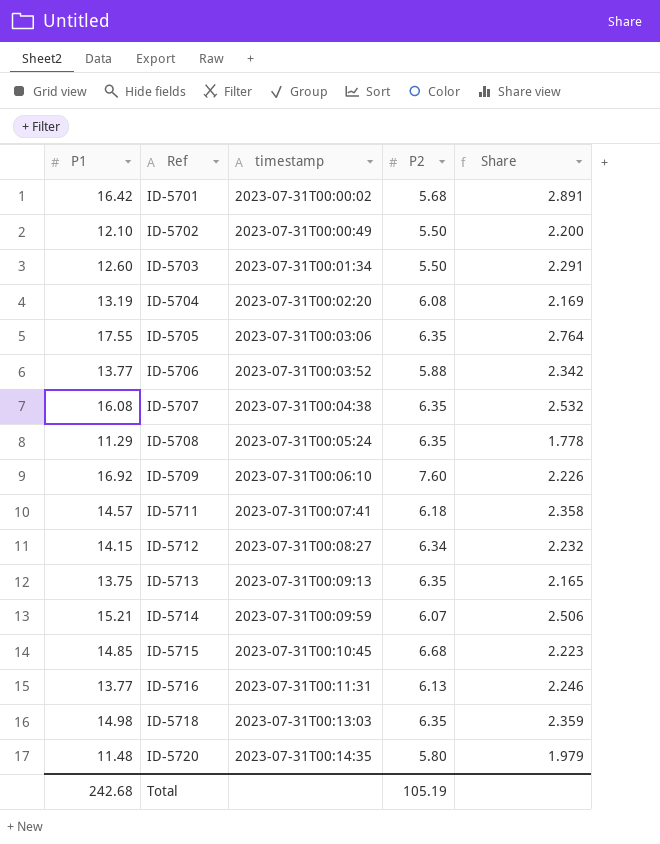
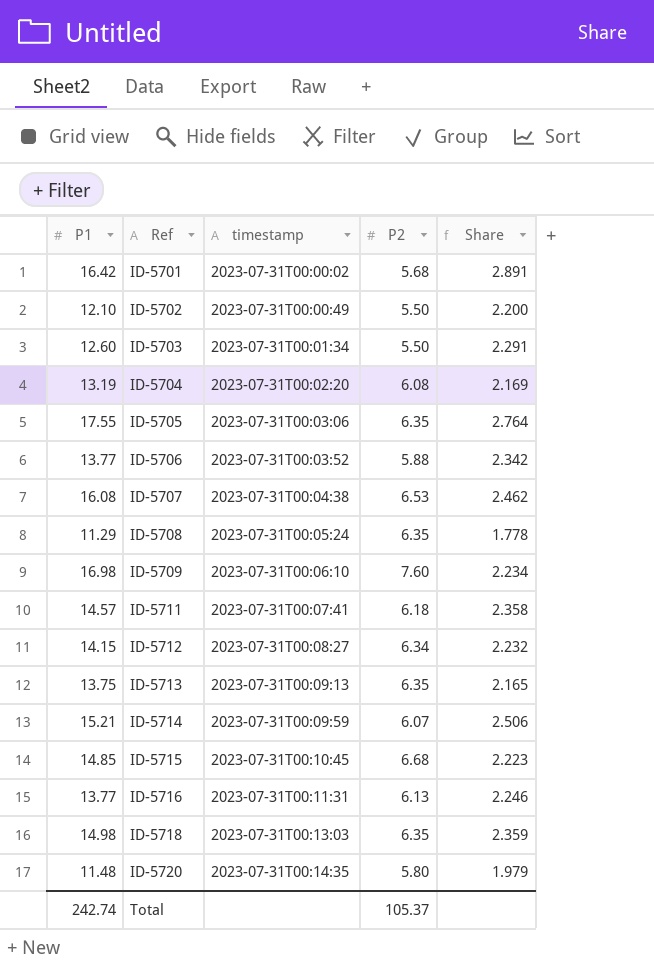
ID-5707 | P2: 6.35 -> 6.53
ID-5707 | Share: 2.532 -> 2.462
ID-5709 | P1: 16.92 -> 16.98
ID-5709 | Share: 2.226 -> 2.234
Total | P1: 242.68 -> 242.74
Total | P2: 105.19 -> 105.37

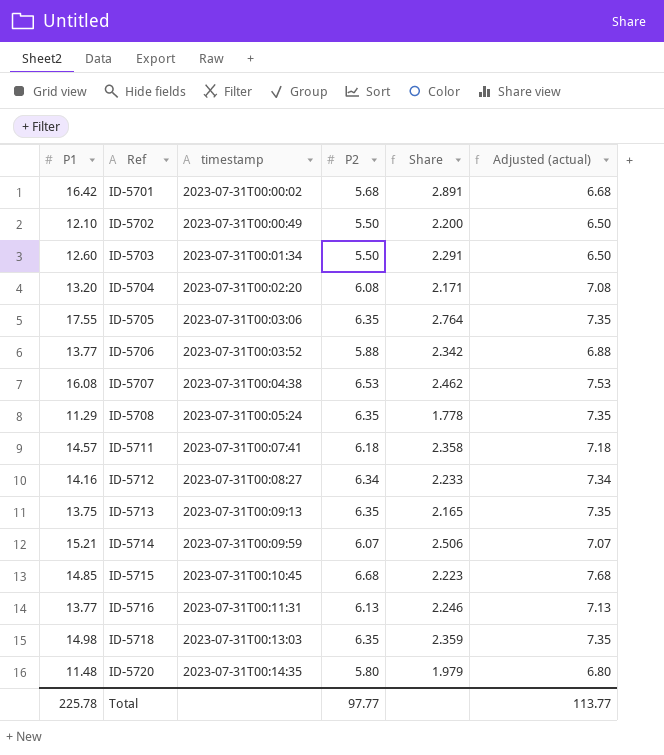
column Adjusted (actual) | formula: none -> [P2] + 1
row ID-5709: 16.98 | 2023-07-31T00:06:10 | 7.60 | 2.234 -> none
ID-5704 | P1: 13.19 -> 13.20
ID-5704 | Share: 2.169 -> 2.171
ID-5712 | P1: 14.15 -> 14.16
ID-5712 | Share: 2.232 -> 2.233
Total | P1: 242.74 -> 225.78
Total | P2: 105.37 -> 97.77

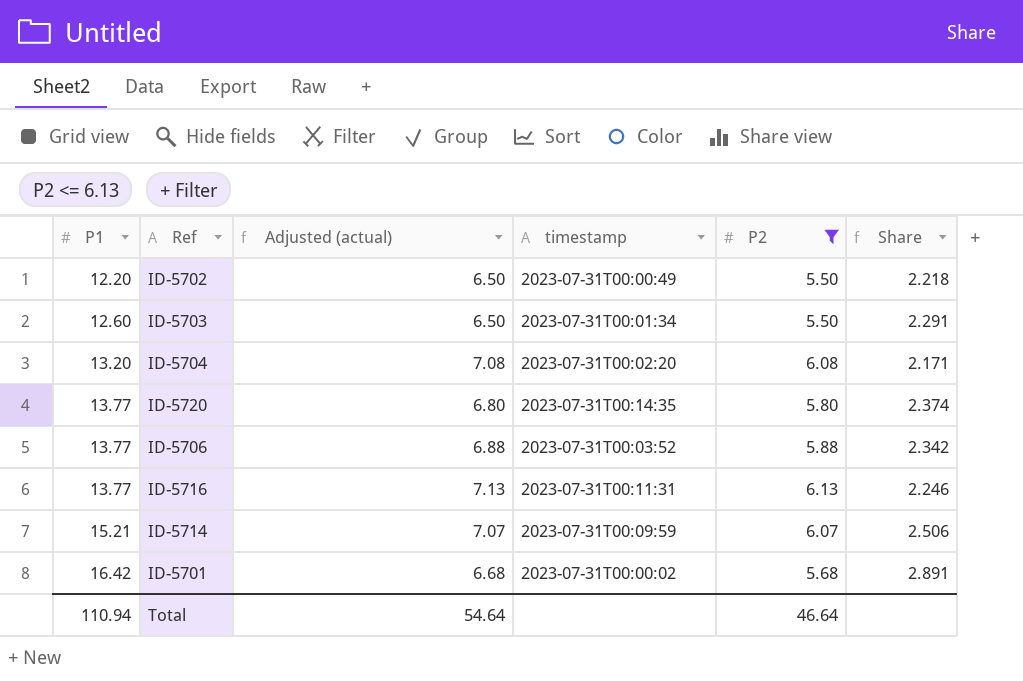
filter: none -> P2 <= 6.13
row order: Ref ascending -> P1 ascending
column Adjusted (actual) | position: 6 -> 3
ID-5702 | P1: 12.10 -> 12.20
ID-5702 | Share: 2.200 -> 2.218
ID-5720 | P1: 11.48 -> 13.77
ID-5720 | Share: 1.979 -> 2.374
Total | P1: 225.78 -> 110.94
Total | Adjusted (actual): 113.77 -> 54.64
Total | P2: 97.77 -> 46.64

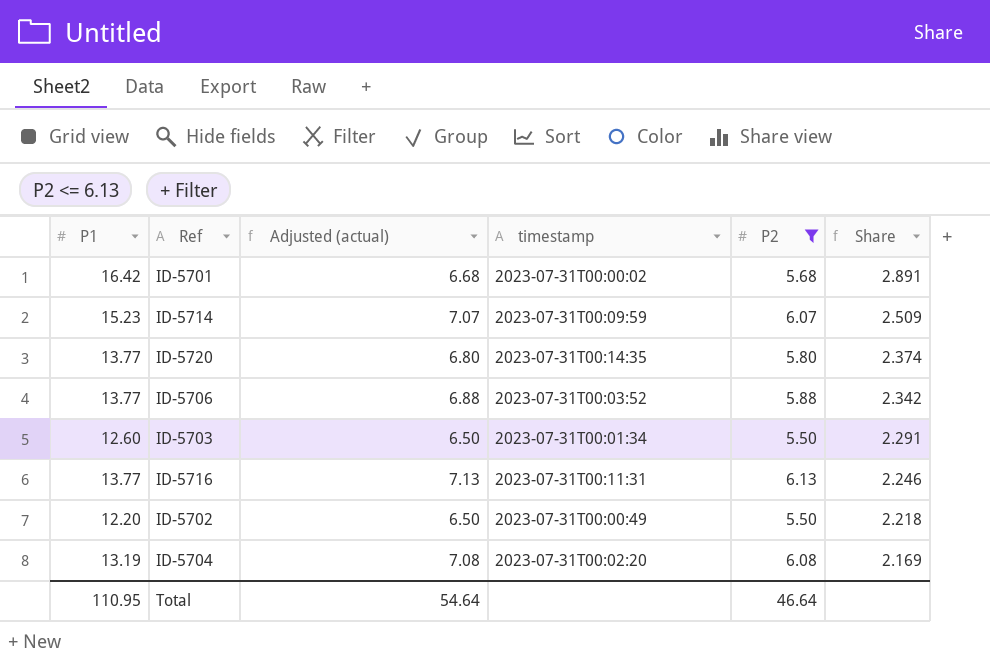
row order: P1 ascending -> Share descending
ID-5714 | P1: 15.21 -> 15.23
ID-5714 | Share: 2.506 -> 2.509
ID-5704 | P1: 13.20 -> 13.19
ID-5704 | Share: 2.171 -> 2.169
Total | P1: 110.94 -> 110.95

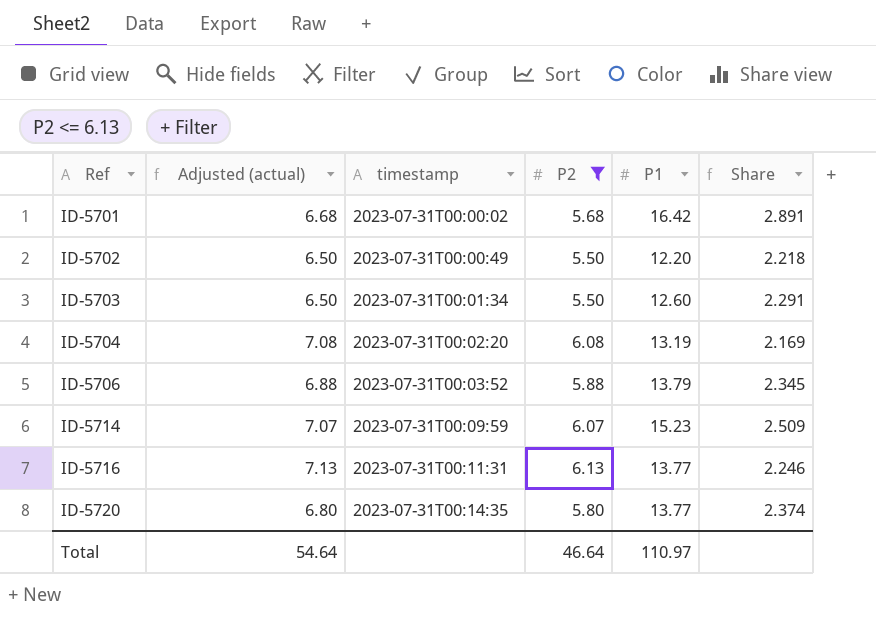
row order: Share descending -> Ref ascending
column P1 | position: 1 -> 5
ID-5706 | P1: 13.77 -> 13.79
ID-5706 | Share: 2.342 -> 2.345
Total | P1: 110.95 -> 110.97

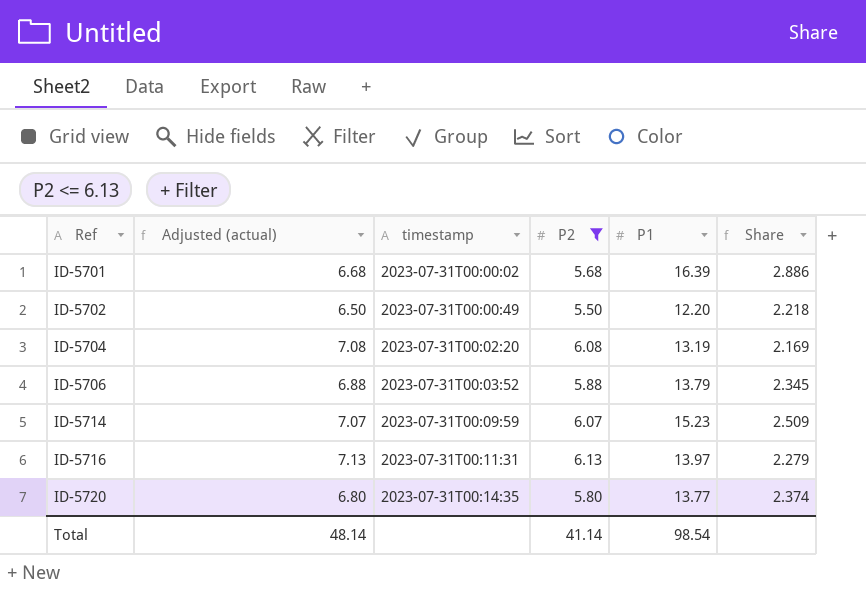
row ID-5703: 6.50 | 2023-07-31T00:01:34 | 5.50 | 12.60 | 2.291 -> none
ID-5701 | P1: 16.42 -> 16.39
ID-5701 | Share: 2.891 -> 2.886
ID-5716 | P1: 13.77 -> 13.97
ID-5716 | Share: 2.246 -> 2.279
Total | Adjusted (actual): 54.64 -> 48.14
Total | P2: 46.64 -> 41.14
Total | P1: 110.97 -> 98.54

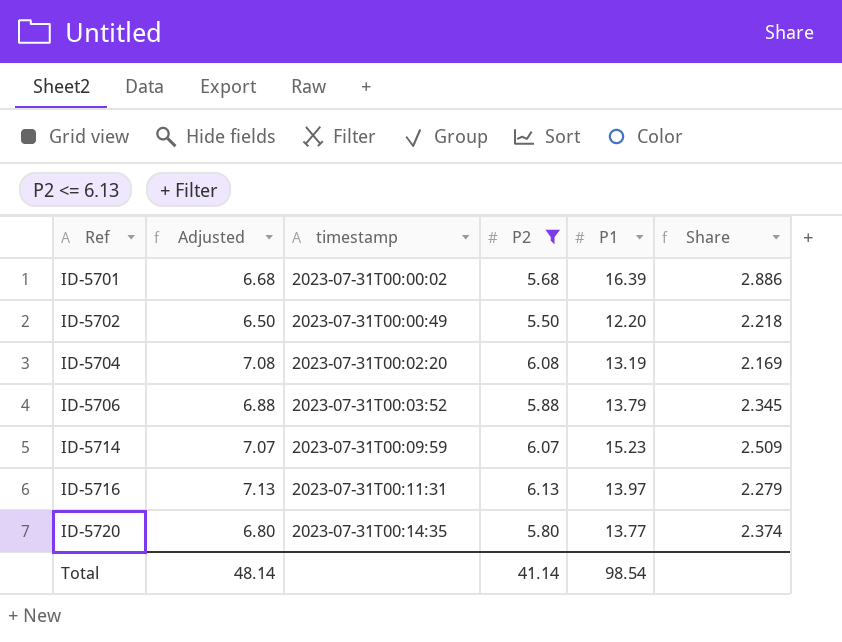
column name: Adjusted (actual) -> Adjusted

